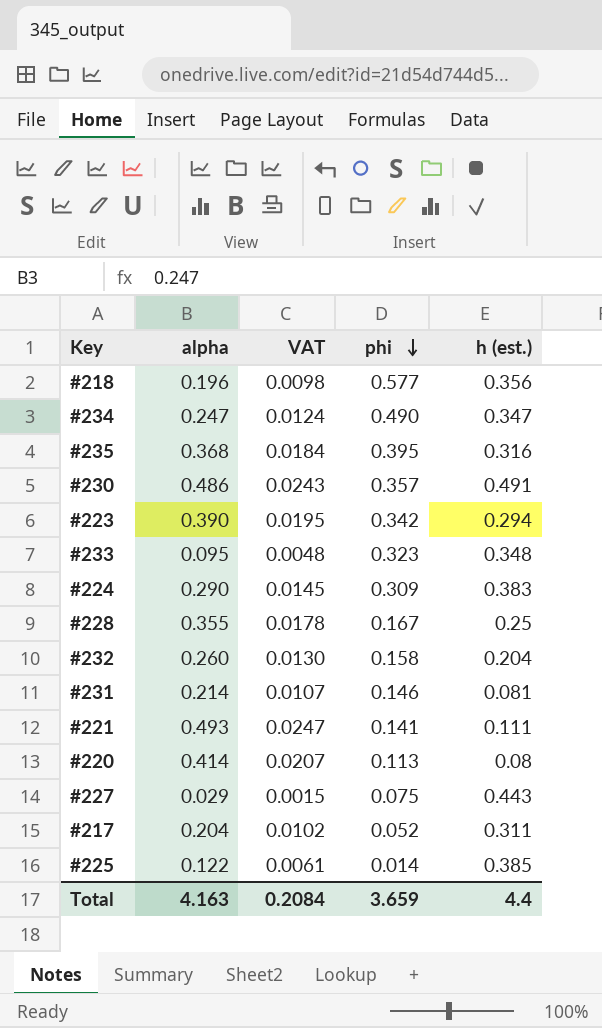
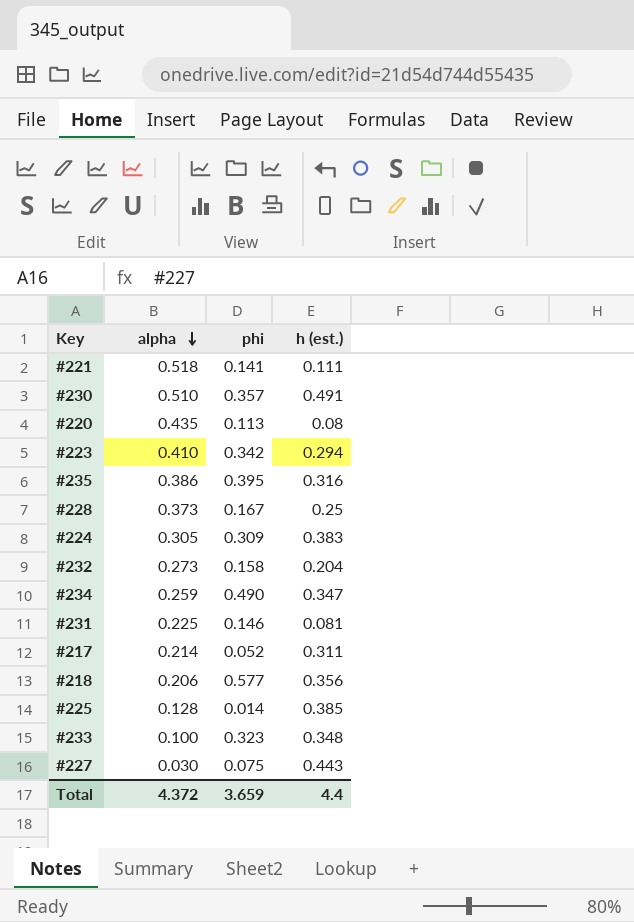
row order: phi descending -> alpha descending
column VAT | formula: [alpha] * 0.05 -> none
#221 | alpha: 0.493 -> 0.518
#230 | alpha: 0.486 -> 0.510
#220 | alpha: 0.414 -> 0.435
#223 | alpha: 0.390 -> 0.410
#235 | alpha: 0.368 -> 0.386
#228 | alpha: 0.355 -> 0.373
#224 | alpha: 0.290 -> 0.305
#232 | alpha: 0.260 -> 0.273
#234 | alpha: 0.247 -> 0.259
#231 | alpha: 0.214 -> 0.225
#217 | alpha: 0.204 -> 0.214
#218 | alpha: 0.196 -> 0.206
#225 | alpha: 0.122 -> 0.128
#233 | alpha: 0.095 -> 0.100
#227 | alpha: 0.029 -> 0.030
Total | alpha: 4.163 -> 4.372

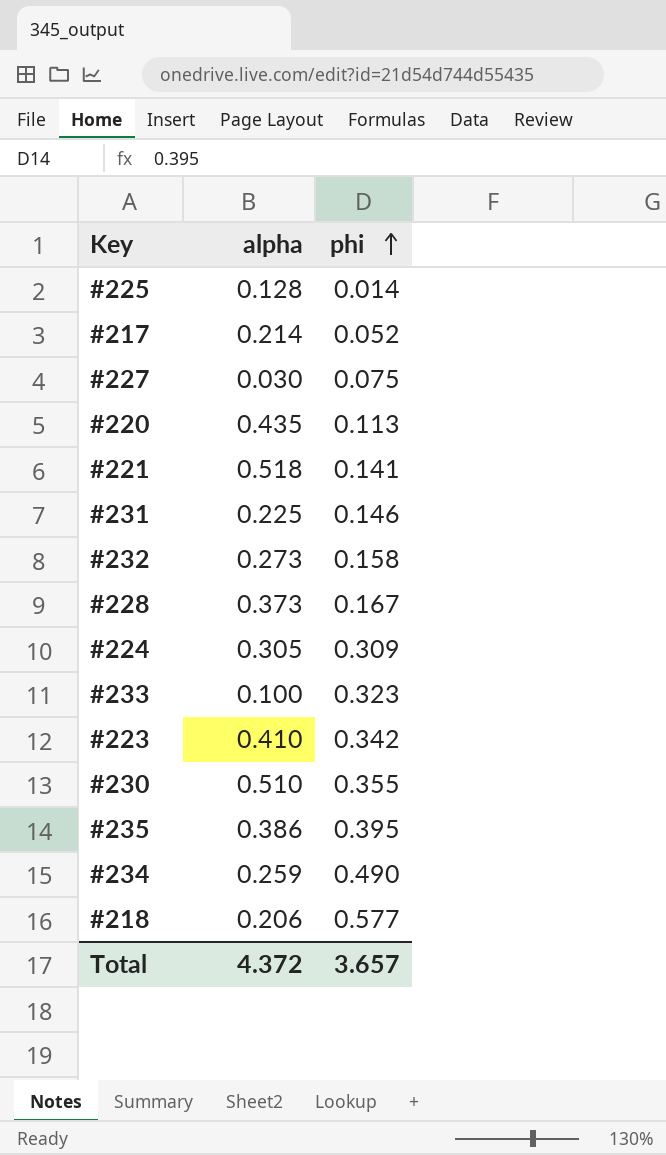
row order: alpha descending -> phi ascending
column h (est.) | position: 4 -> none
#230 | phi: 0.357 -> 0.355
Total | phi: 3.659 -> 3.657

